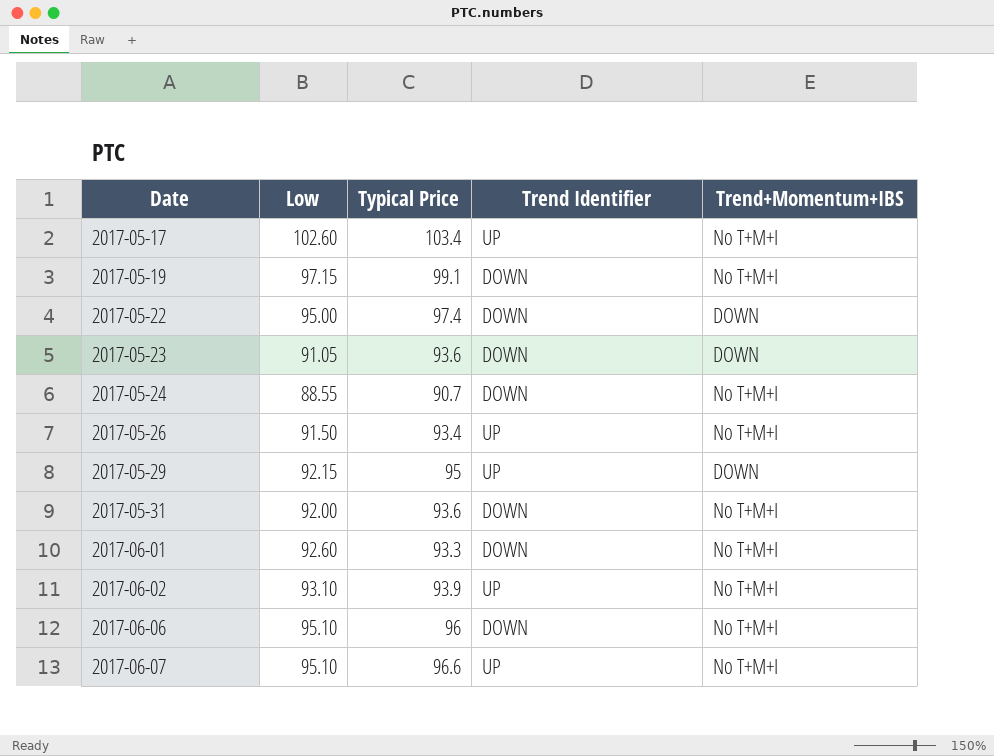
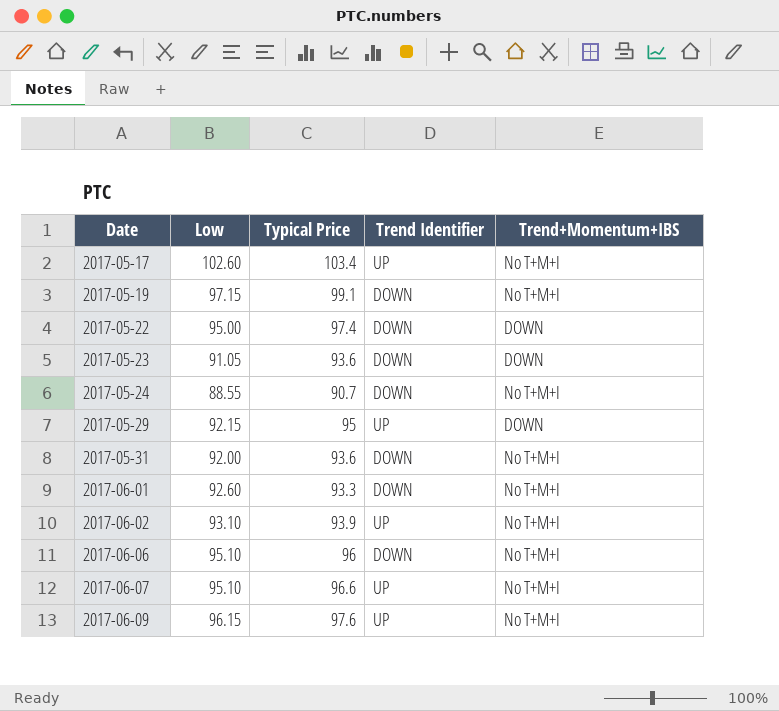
row 2017-05-26: 91.50 | 93.4 | UP | No T+M+I -> none
row 2017-06-09: none -> 96.15 | 97.6 | UP | No T+M+I

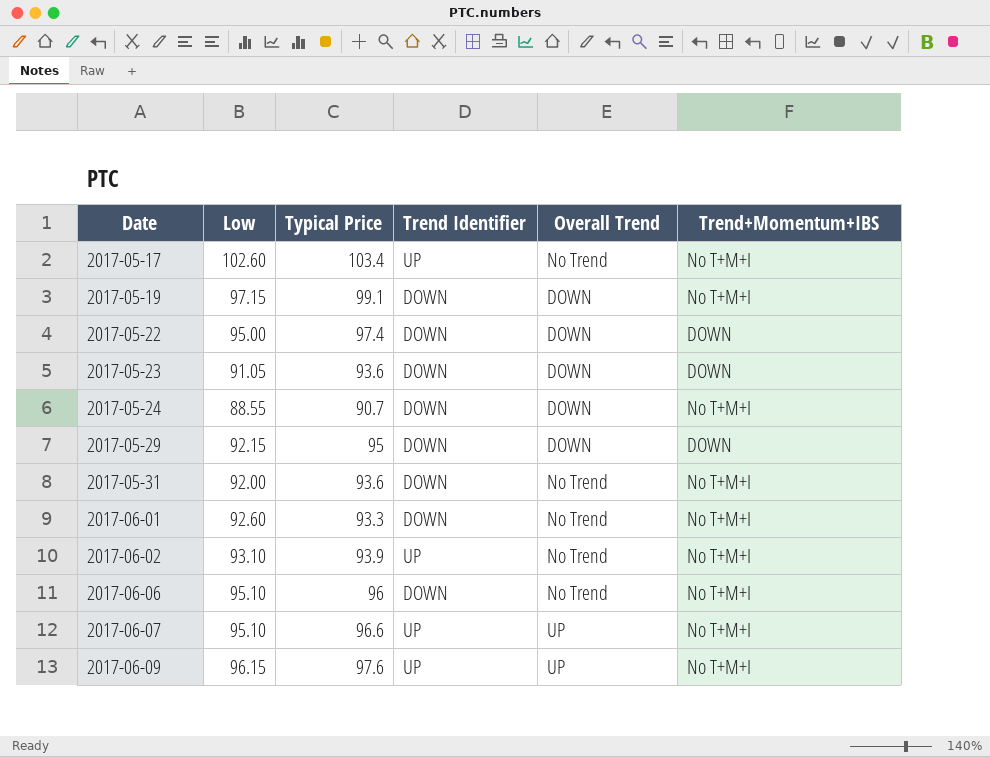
column Overall Trend | position: none -> 5
2017-05-29 | Trend Identifier: UP -> DOWN

